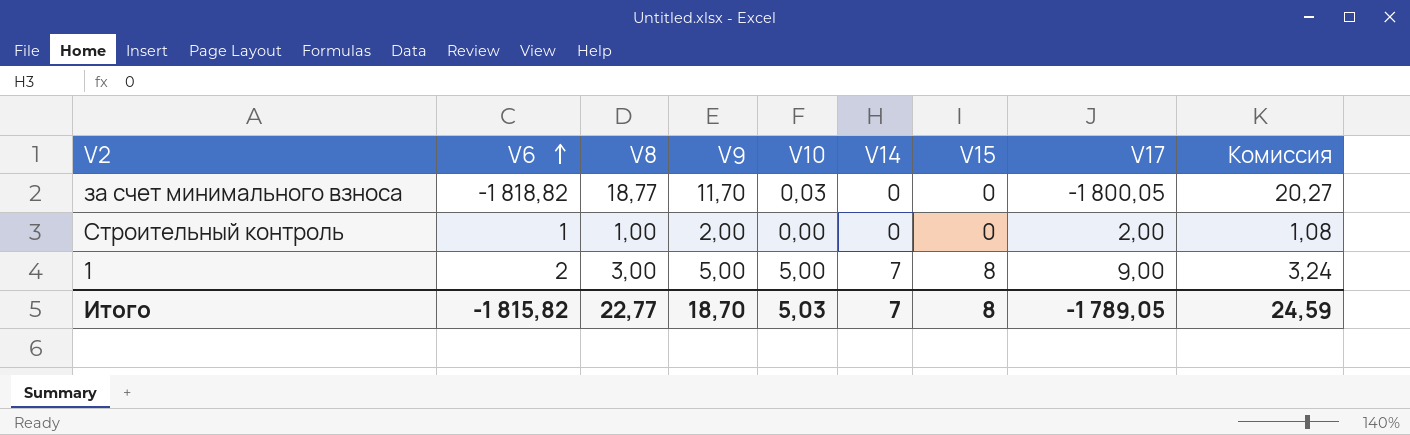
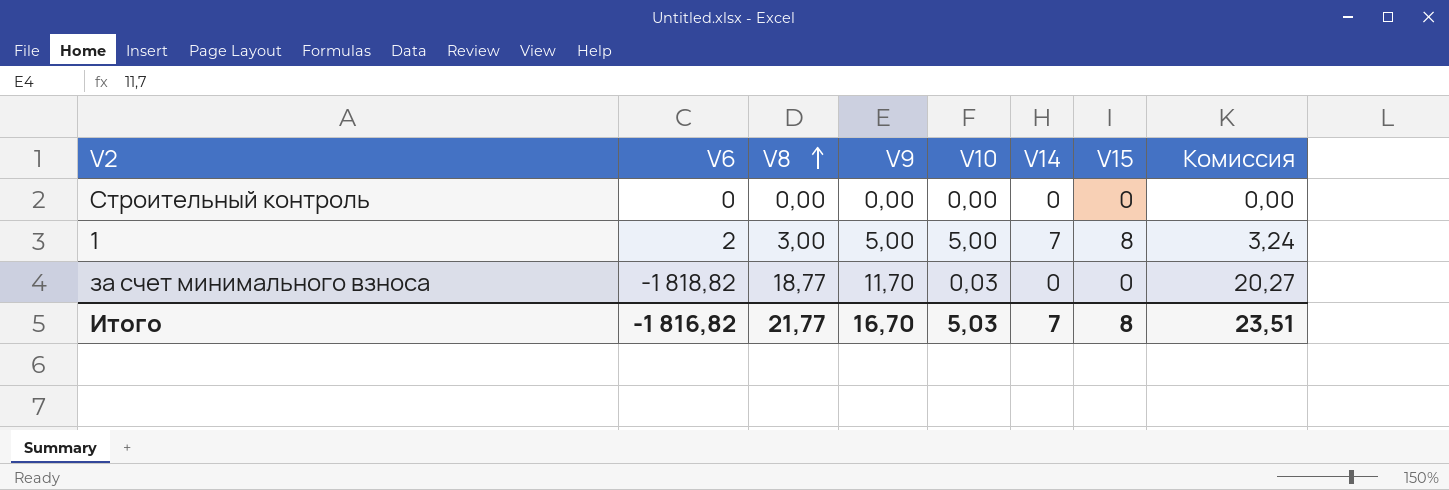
row order: V6 ascending -> V8 ascending
column V17 | position: 8 -> none
Строительный контроль | V6: 1 -> 0
Строительный контроль | V8: 1,00 -> 0,00
Строительный контроль | V9: 2,00 -> 0,00
Строительный контроль | Комиссия: 1,08 -> 0,00
Итого | V6: -1 815,82 -> -1 816,82
Итого | V8: 22,77 -> 21,77
Итого | V9: 18,70 -> 16,70
Итого | Комиссия: 24,59 -> 23,51

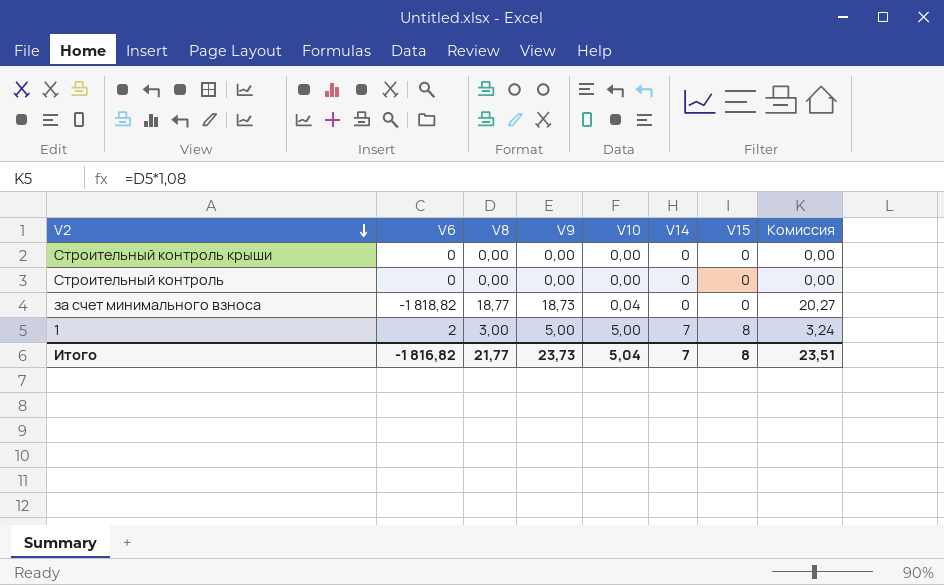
row order: V8 ascending -> V2 descending
row Строительный контроль крыши: none -> 0 | 0,00 | 0,00 | 0,00 | 0 | 0 | 0,00
за счет минимального взноса | V9: 11,70 -> 18,73
за счет минимального взноса | V10: 0,03 -> 0,04
Итого | V9: 16,70 -> 23,73
Итого | V10: 5,03 -> 5,04

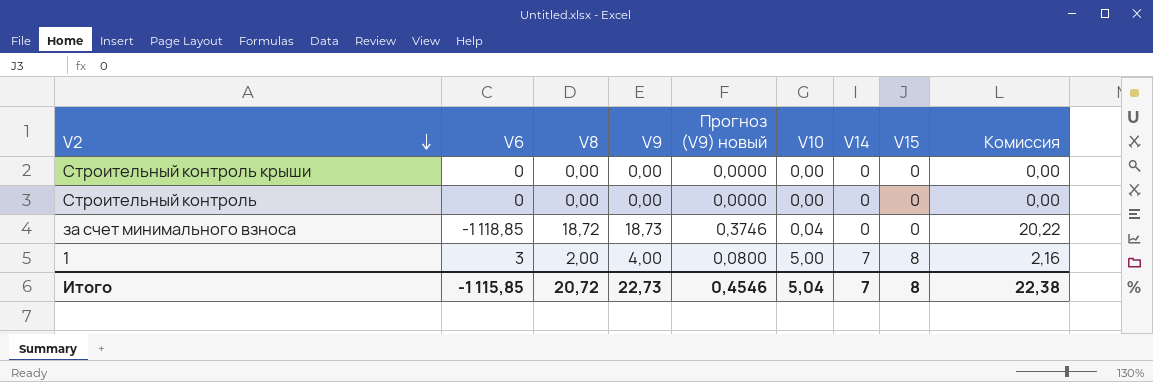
column Прогноз (V9) новый | formula: none -> [V9] * 0,02
за счет минимального взноса | V6: -1 818,82 -> -1 118,85
за счет минимального взноса | V8: 18,77 -> 18,72
за счет минимального взноса | Комиссия: 20,27 -> 20,22
1 | V6: 2 -> 3
1 | V8: 3,00 -> 2,00
1 | V9: 5,00 -> 4,00
1 | Комиссия: 3,24 -> 2,16
Итого | V6: -1 816,82 -> -1 115,85
Итого | V8: 21,77 -> 20,72
Итого | V9: 23,73 -> 22,73
Итого | Комиссия: 23,51 -> 22,38

